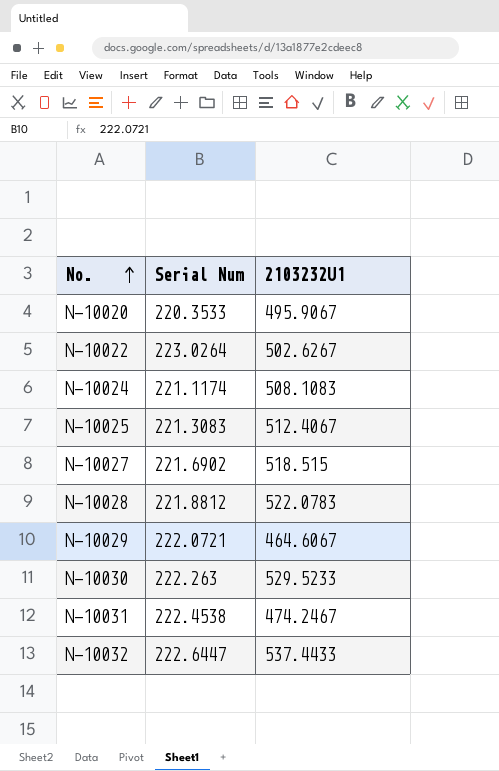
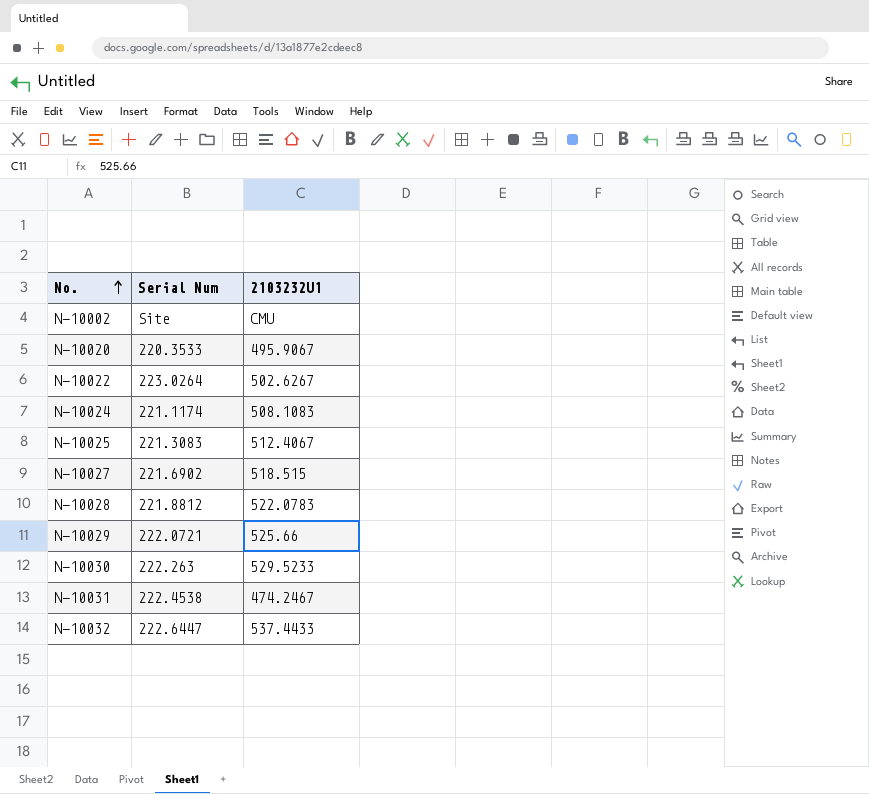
row N-10002: none -> Site | CMU
N-10029 | 2103232U1: 464.6067 -> 525.66

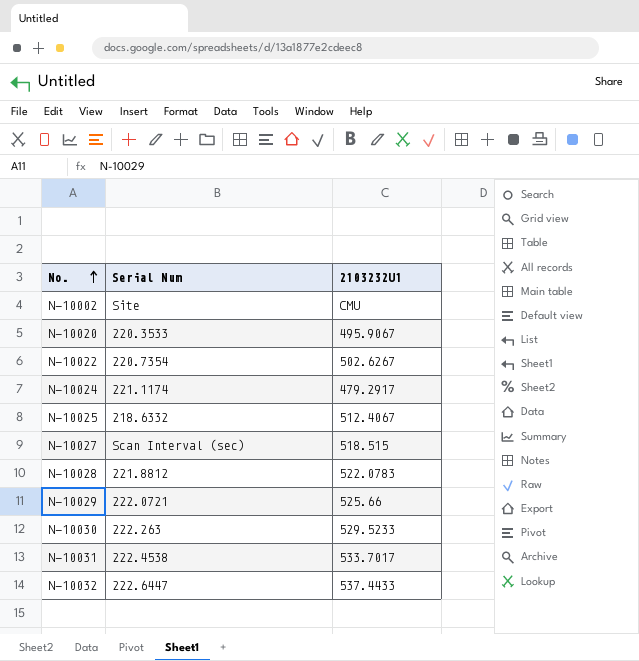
N-10022 | Serial Num: 223.0264 -> 220.7354
N-10024 | 2103232U1: 508.1083 -> 479.2917
N-10025 | Serial Num: 221.3083 -> 218.6332
N-10027 | Serial Num: 221.6902 -> Scan Interval (sec)
N-10031 | 2103232U1: 474.2467 -> 533.7017

